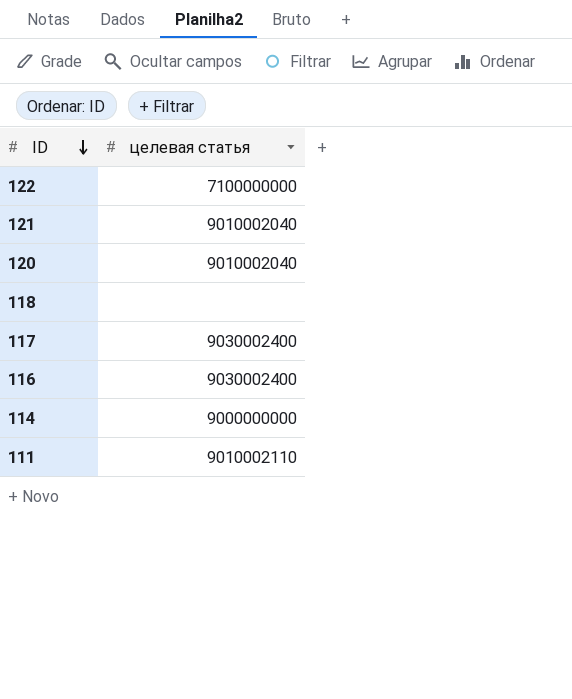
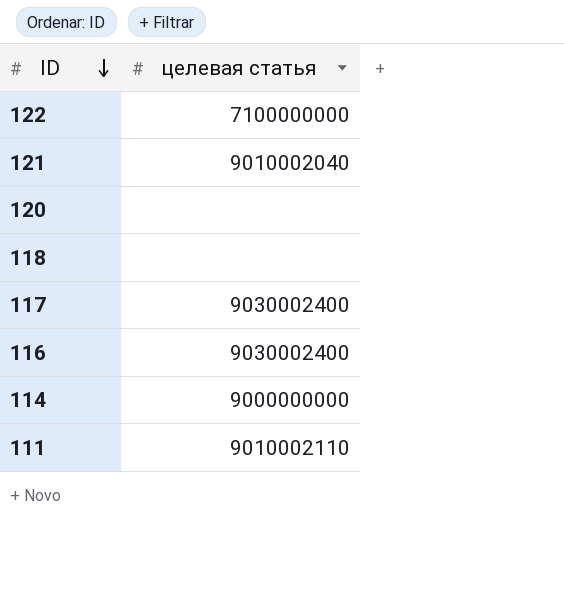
120 | целевая статья: 9010002040 -> none

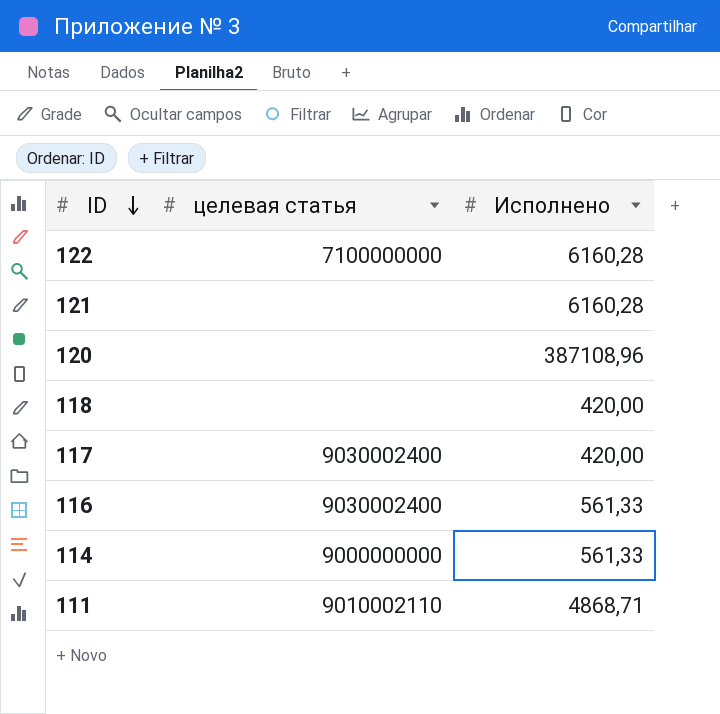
column Исполнено | position: none -> 3
121 | целевая статья: 9010002040 -> none

